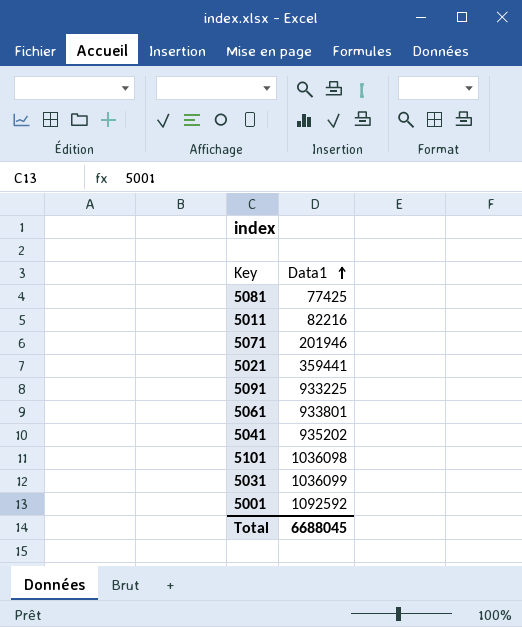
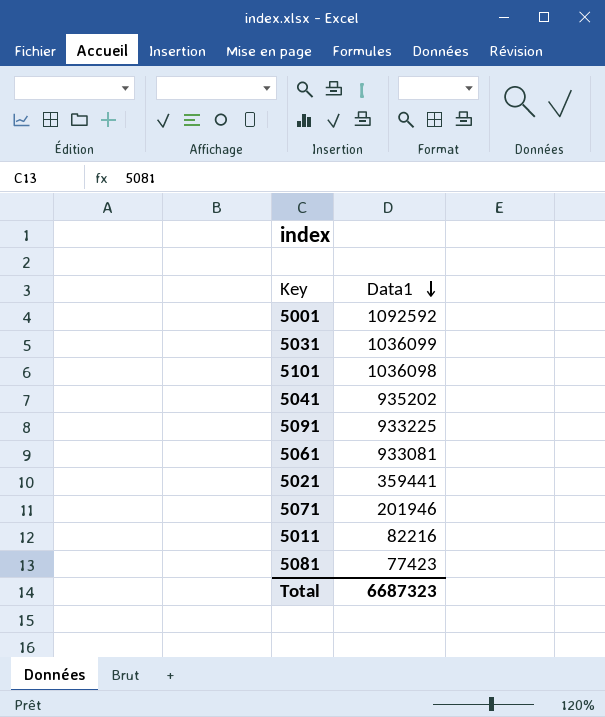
row order: Data1 ascending -> Data1 descending
5061 | Data1: 933801 -> 933081
5081 | Data1: 77425 -> 77423
Total | Data1: 6688045 -> 6687323

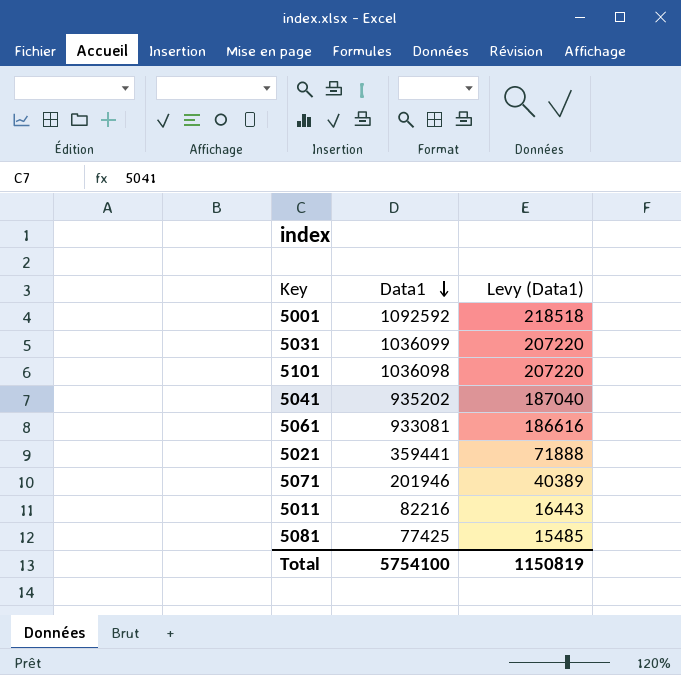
column Levy (Data1) | formula: none -> [Data1] * 0.2
row 5091: 933225 -> none
5081 | Data1: 77423 -> 77425
Total | Data1: 6687323 -> 5754100

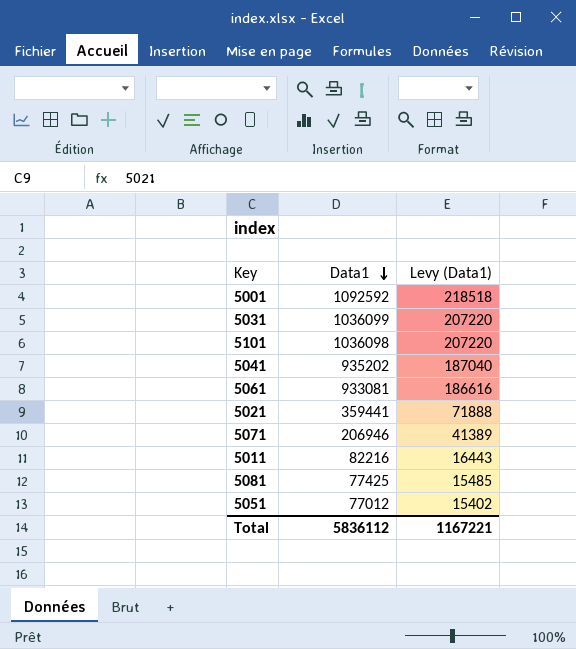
5071 | Data1: 201946 -> 206946
5071 | Levy (Data1): 40389 -> 41389
row 5051: none -> 77012 | 15402
Total | Data1: 5754100 -> 5836112
Total | Levy (Data1): 1150819 -> 1167221

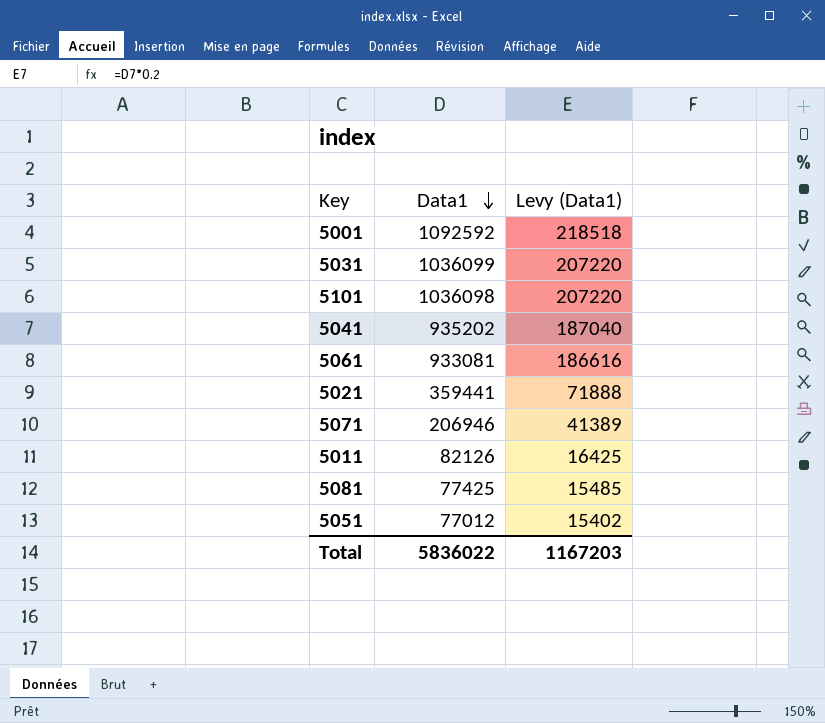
5011 | Data1: 82216 -> 82126
5011 | Levy (Data1): 16443 -> 16425
Total | Data1: 5836112 -> 5836022
Total | Levy (Data1): 1167221 -> 1167203

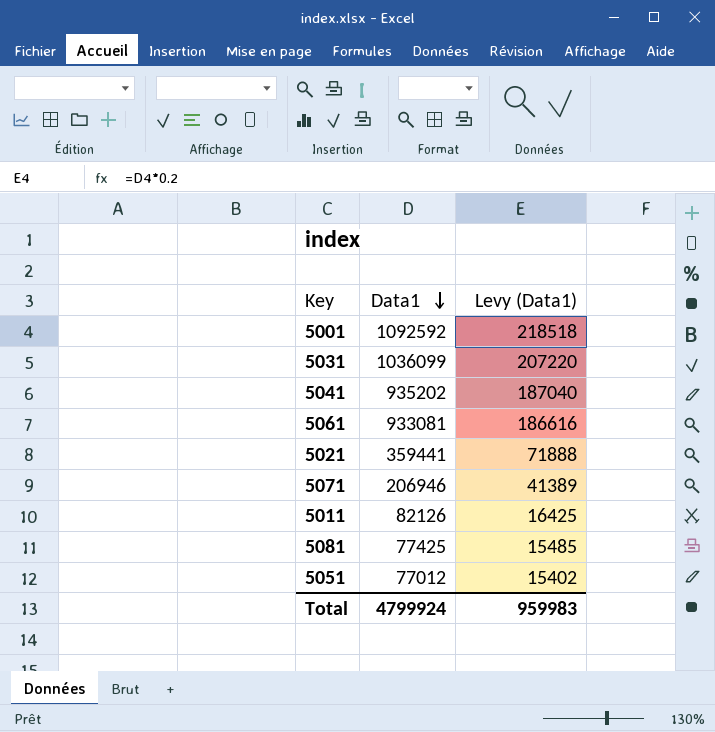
row 5101: 1036098 | 207220 -> none
Total | Data1: 5836022 -> 4799924
Total | Levy (Data1): 1167203 -> 959983

